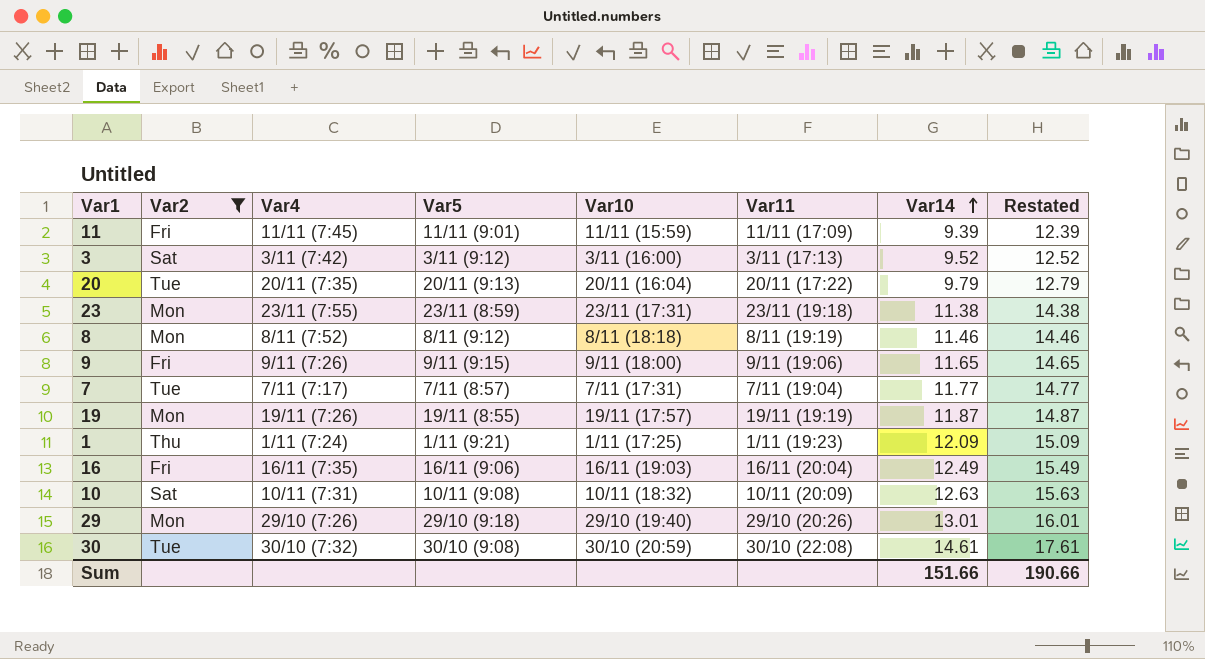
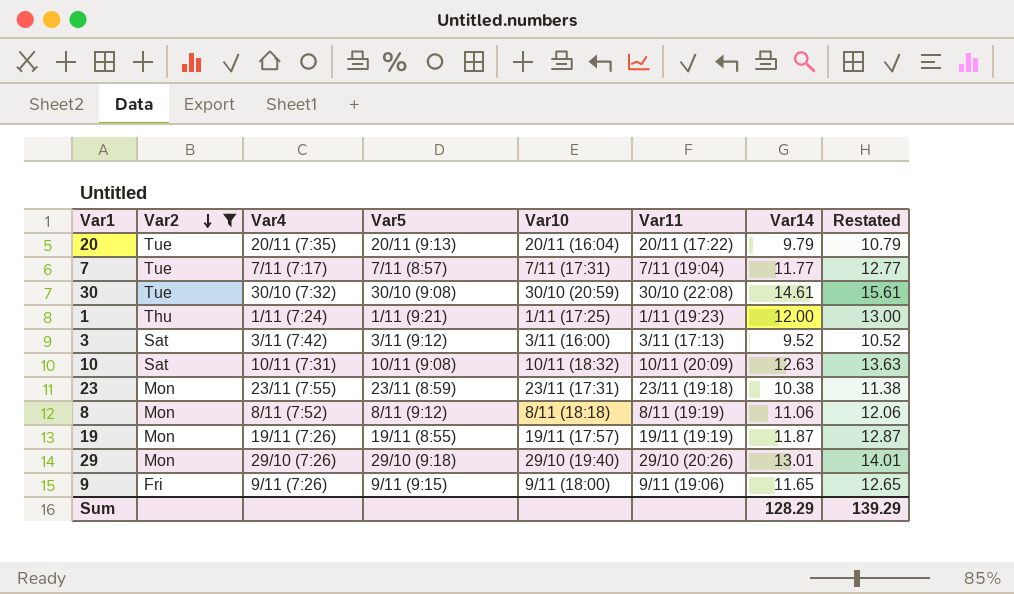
row order: Var14 ascending -> Var2 descending
column Restated | formula: [Var14] + 3 -> [Var14] + 1
row 11: Fri | 11/11 (7:45) | 11/11 (9:01) | 11/11 (15:59) | 11/11 (17:09) | 9.39 | 12.39 -> none
row 16: Fri | 16/11 (7:35) | 16/11 (9:06) | 16/11 (19:03) | 16/11 (20:04) | 12.49 | 15.49 -> none
1 | Var14: 12.09 -> 12.00
23 | Var14: 11.38 -> 10.38
8 | Var14: 11.46 -> 11.06
Sum | Var14: 151.66 -> 128.29
Sum | Restated: 190.66 -> 139.29

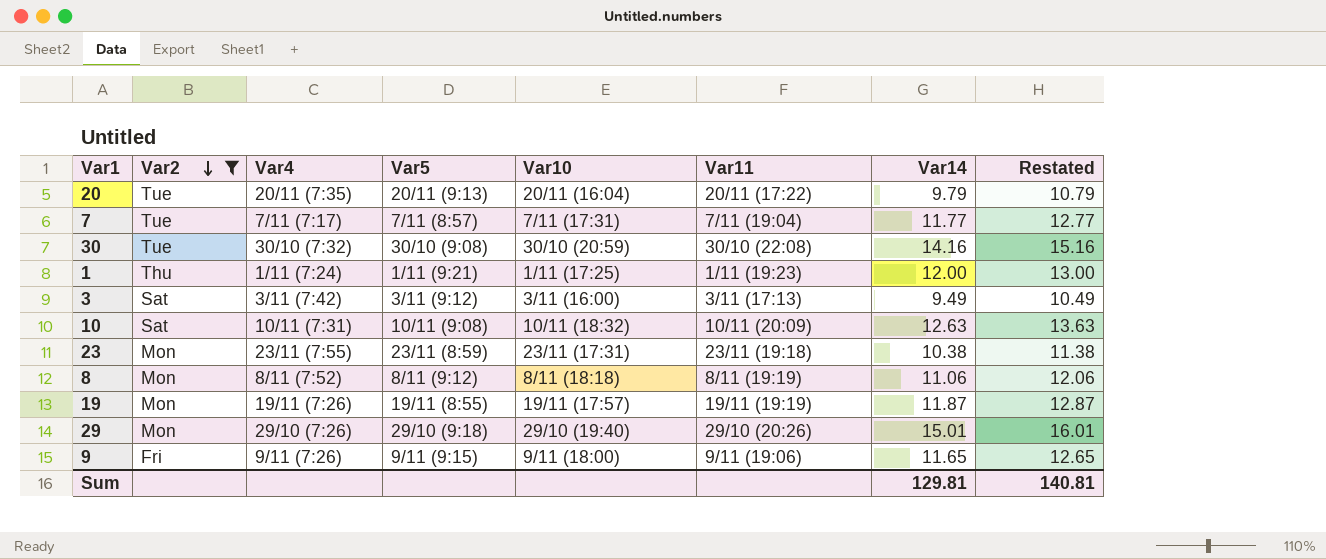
30 | Var14: 14.61 -> 14.16
30 | Restated: 15.61 -> 15.16
3 | Var14: 9.52 -> 9.49
3 | Restated: 10.52 -> 10.49
29 | Var14: 13.01 -> 15.01
29 | Restated: 14.01 -> 16.01
Sum | Var14: 128.29 -> 129.81
Sum | Restated: 139.29 -> 140.81

